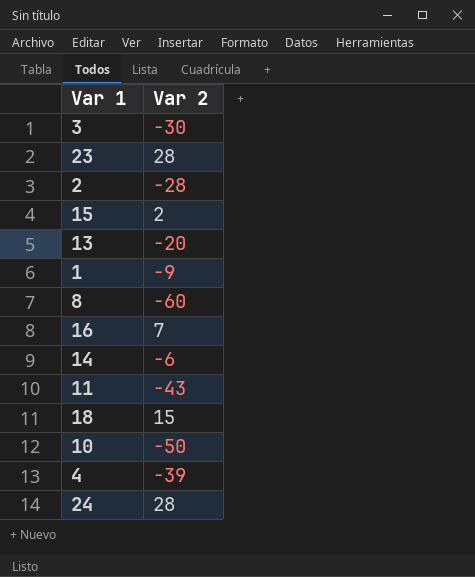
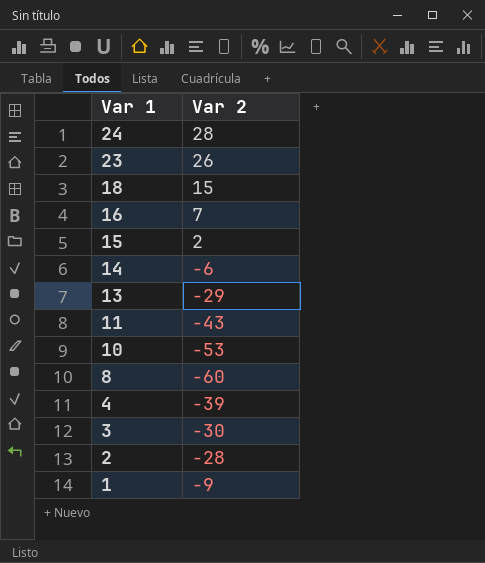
row order: none -> Var 1 descending
23 | Var 2: 28 -> 26
13 | Var 2: -20 -> -29
10 | Var 2: -50 -> -53

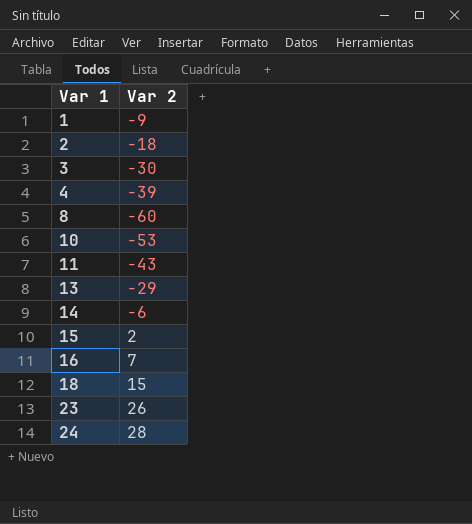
row order: Var 1 descending -> Var 1 ascending
2 | Var 2: -28 -> -18

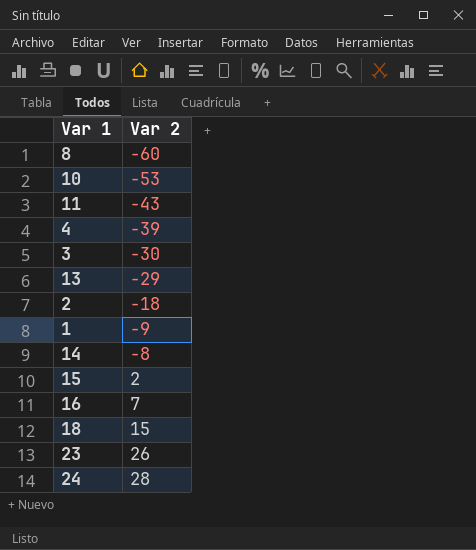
row order: Var 1 ascending -> Var 2 ascending
14 | Var 2: -6 -> -8

